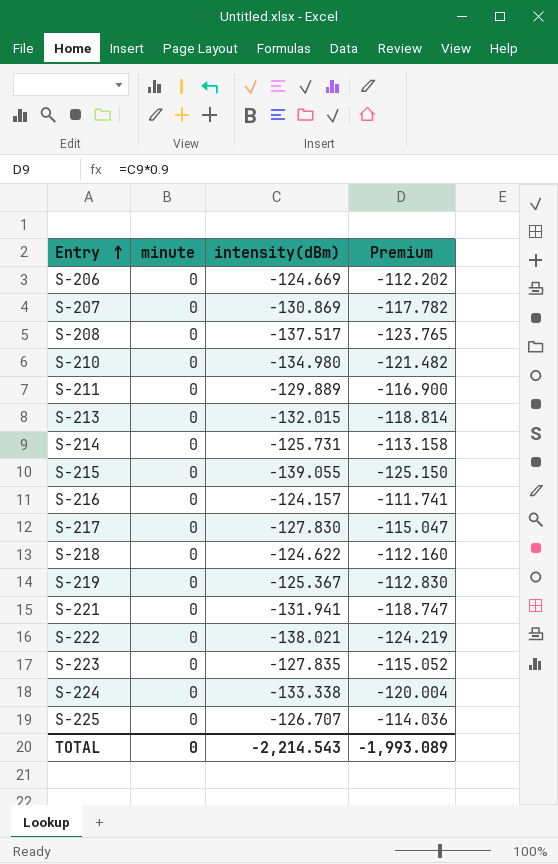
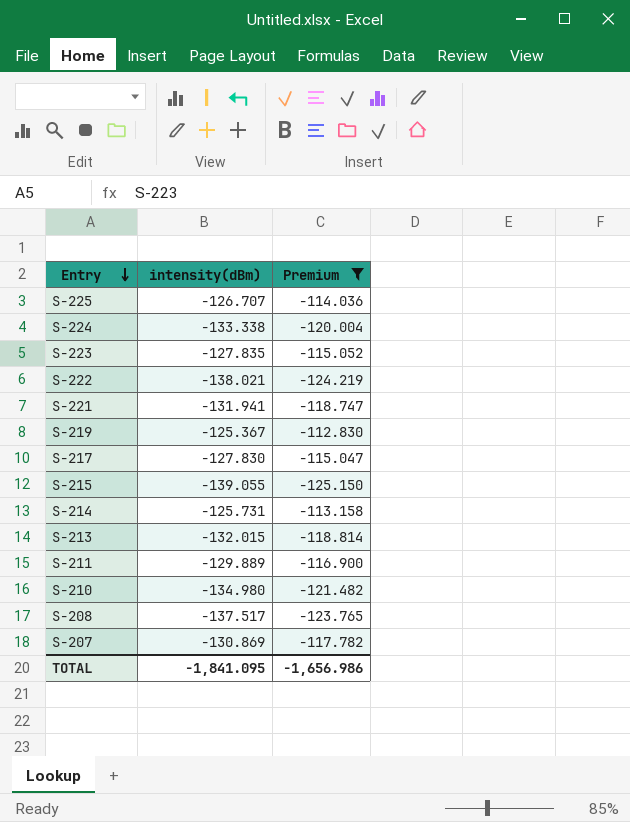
filter: none -> Premium <= -112.830
row order: Entry ascending -> Entry descending
column minute | position: 2 -> none
TOTAL | intensity(dBm): -2,214.543 -> -1,841.095
TOTAL | Premium: -1,993.089 -> -1,656.986

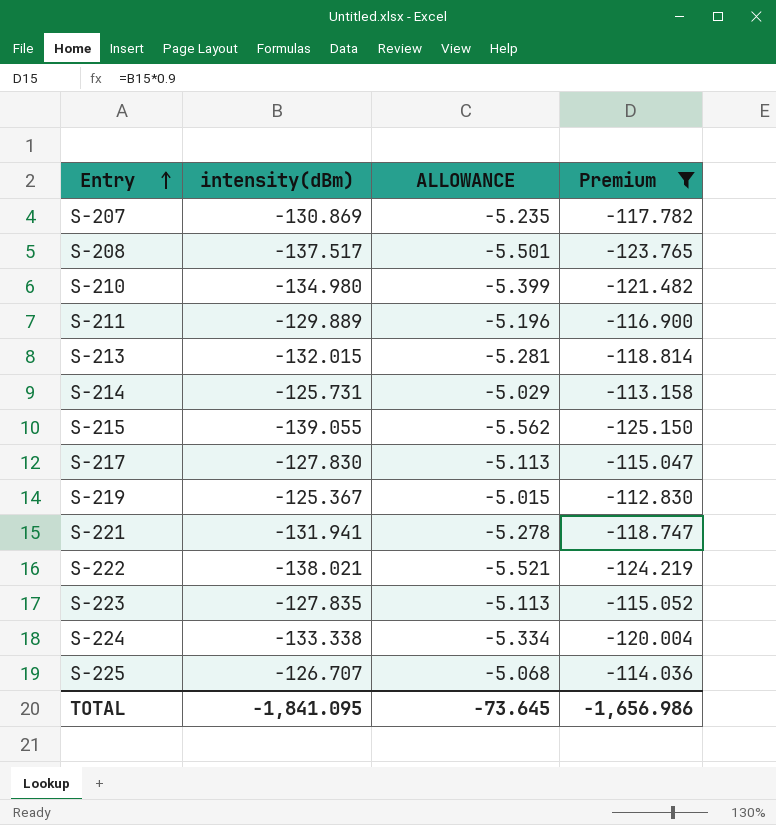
row order: Entry descending -> Entry ascending
column ALLOWANCE | formula: none -> [intensity(dBm)] * 0.04

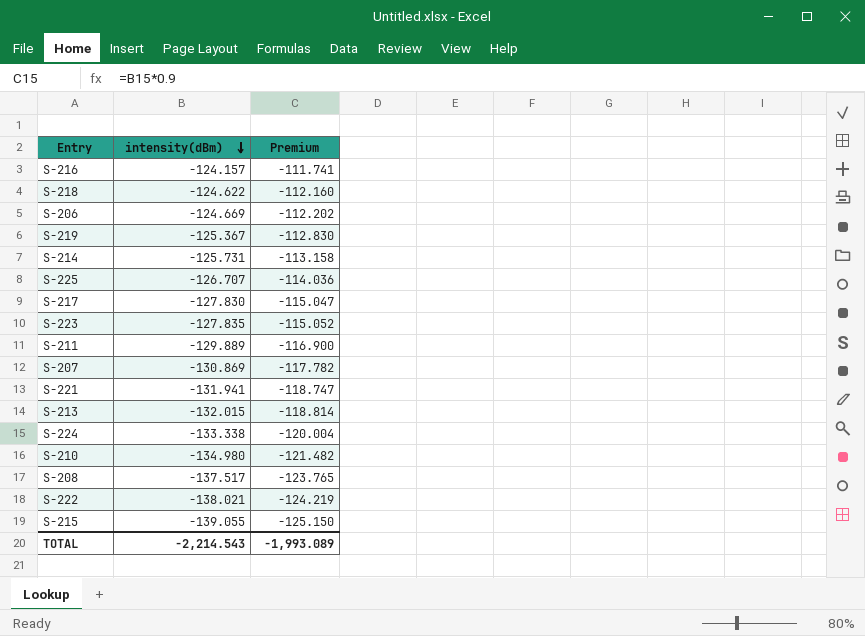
filter: Premium <= -112.830 -> none
row order: Entry ascending -> intensity(dBm) descending
column ALLOWANCE | formula: [intensity(dBm)] * 0.04 -> none
TOTAL | intensity(dBm): -1,841.095 -> -2,214.543
TOTAL | Premium: -1,656.986 -> -1,993.089

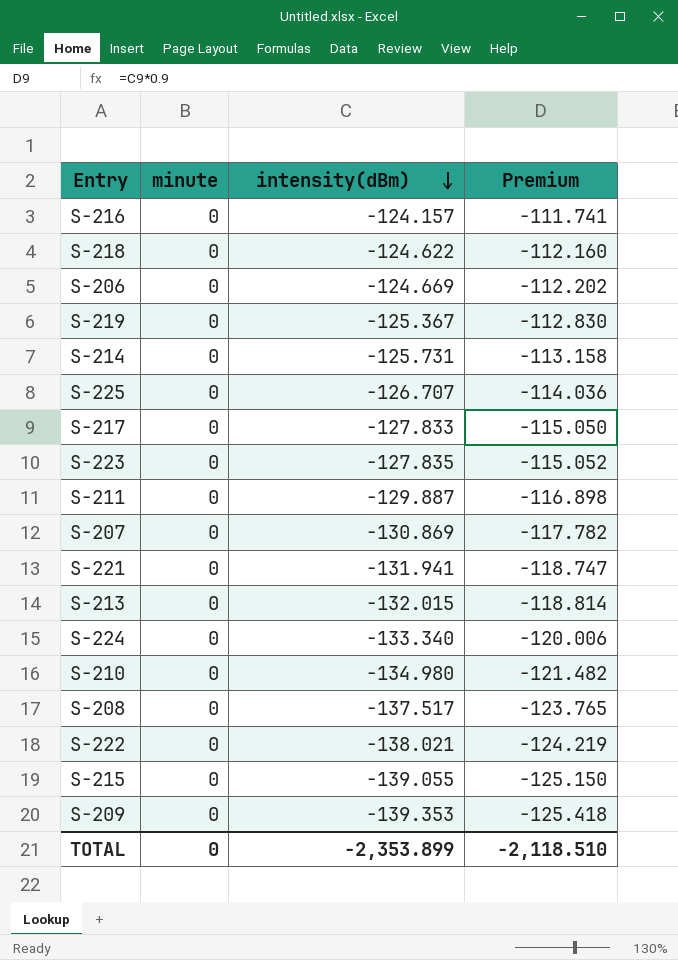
column minute | position: none -> 2
S-217 | intensity(dBm): -127.830 -> -127.833
S-217 | Premium: -115.047 -> -115.050
S-211 | intensity(dBm): -129.889 -> -129.887
S-211 | Premium: -116.900 -> -116.898
S-224 | intensity(dBm): -133.338 -> -133.340
S-224 | Premium: -120.004 -> -120.006
row S-209: none -> 0 | -139.353 | -125.418
TOTAL | intensity(dBm): -2,214.543 -> -2,353.899
TOTAL | Premium: -1,993.089 -> -2,118.510

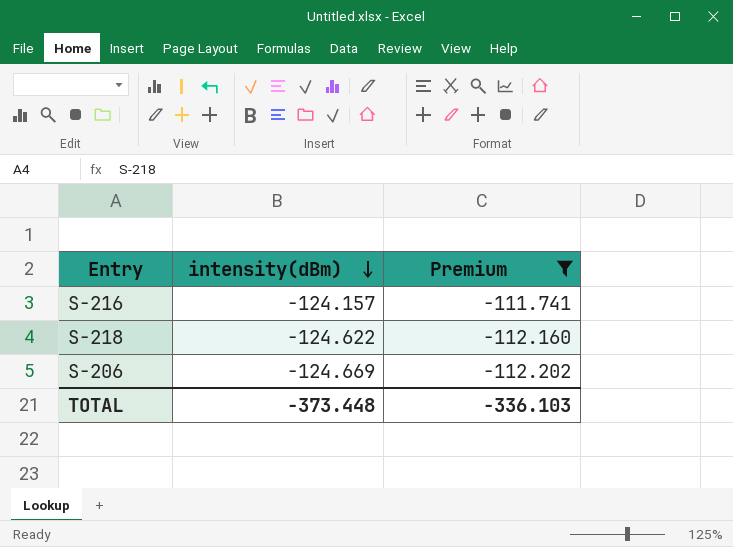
filter: none -> Premium >= -112.202
column minute | position: 2 -> none
TOTAL | intensity(dBm): -2,353.899 -> -373.448
TOTAL | Premium: -2,118.510 -> -336.103

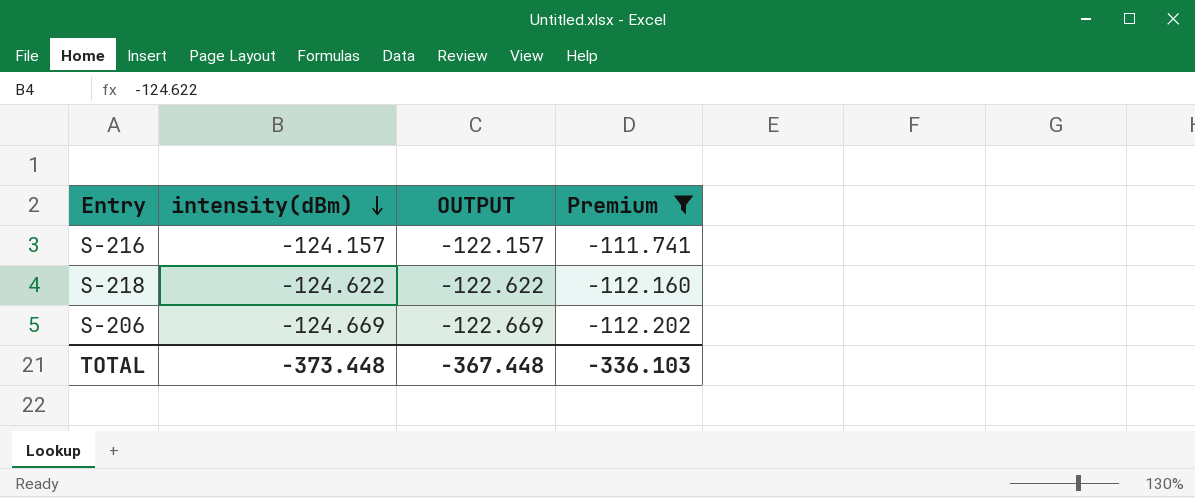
column OUTPUT | formula: none -> [intensity(dBm)] + 2

